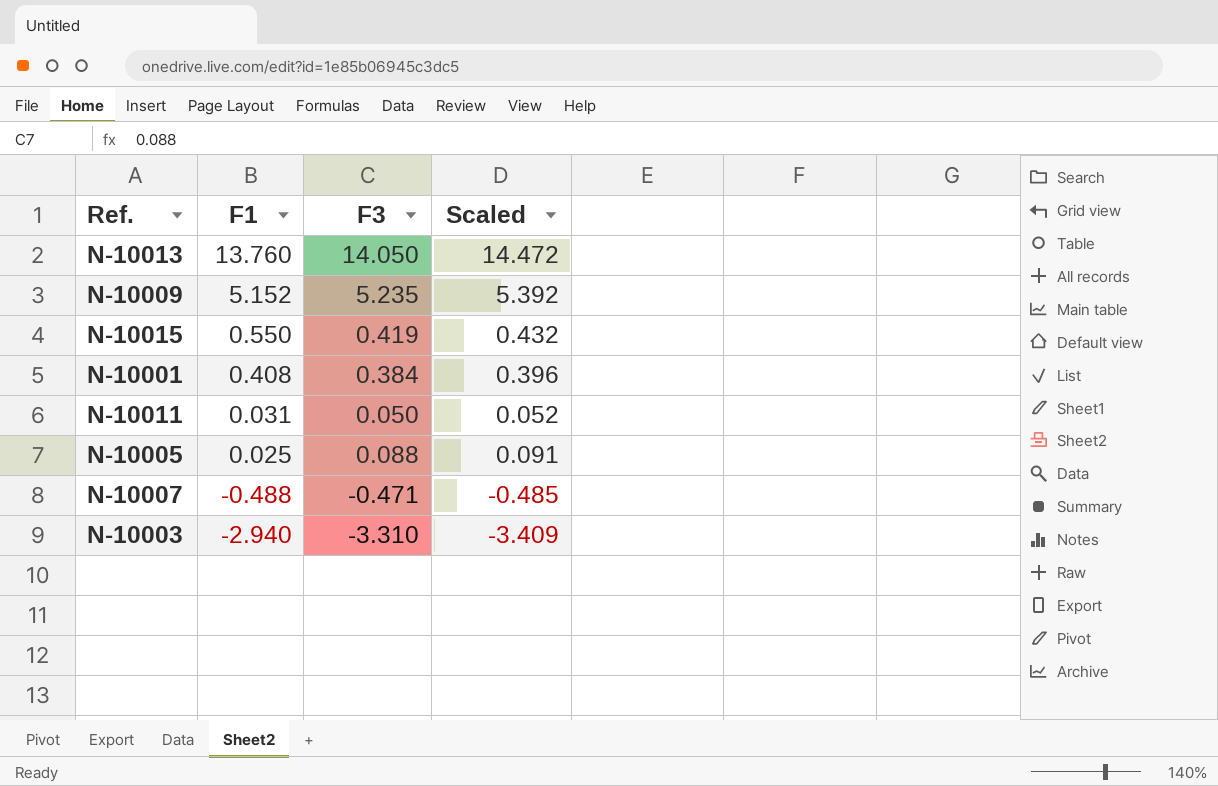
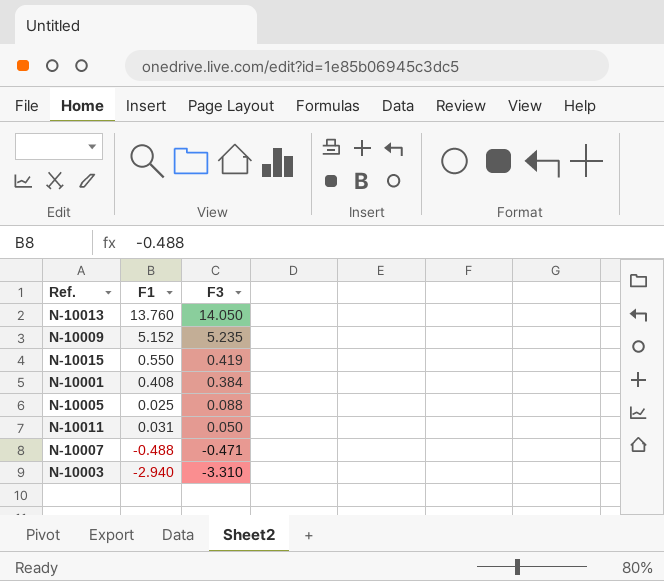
row order: F1 descending -> F3 descending
column Scaled | formula: [F3] * 1.03 -> none

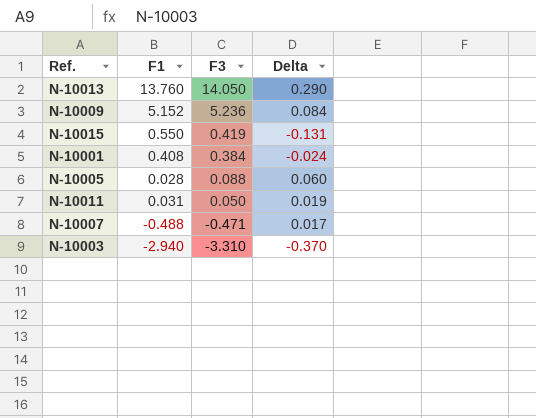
column Delta | formula: none -> [F3] - [F1]
N-10009 | F3: 5.235 -> 5.236
N-10005 | F1: 0.025 -> 0.028

